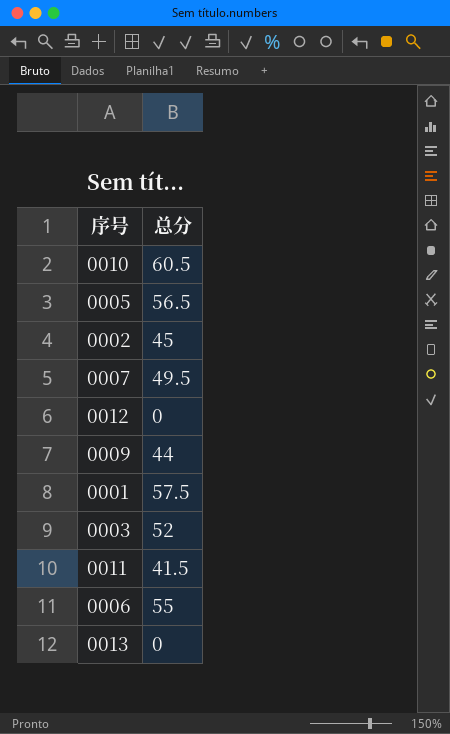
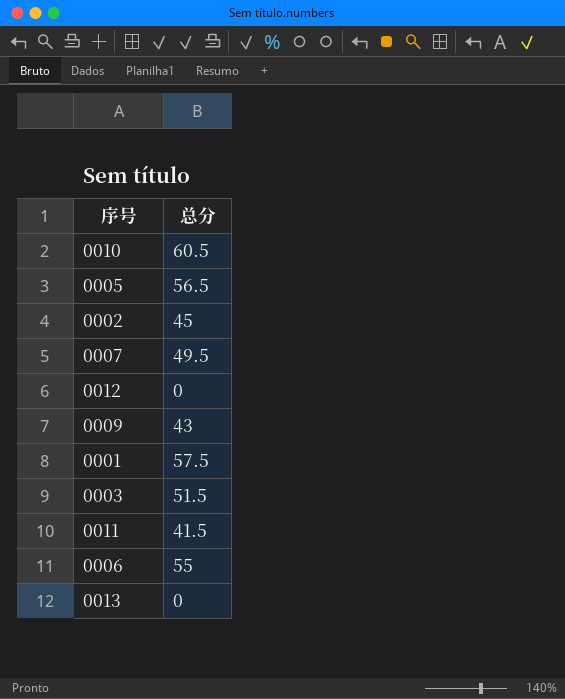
0009 | 总分: 44 -> 43
0003 | 总分: 52 -> 51.5

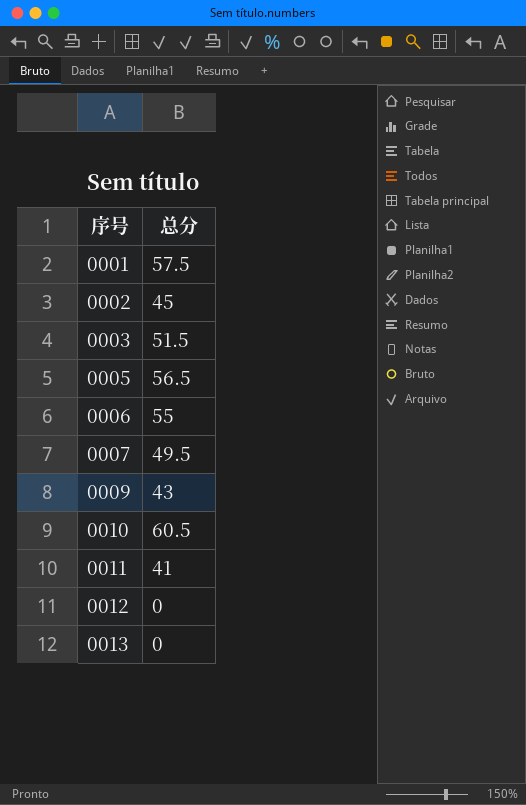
row order: none -> 序号 ascending
0011 | 总分: 41.5 -> 41

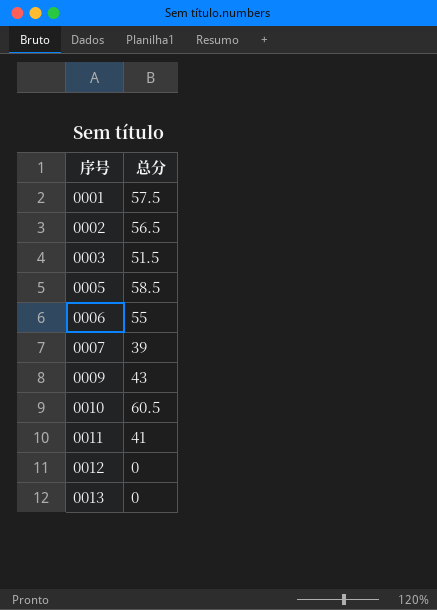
0002 | 总分: 45 -> 56.5
0005 | 总分: 56.5 -> 58.5
0007 | 总分: 49.5 -> 39

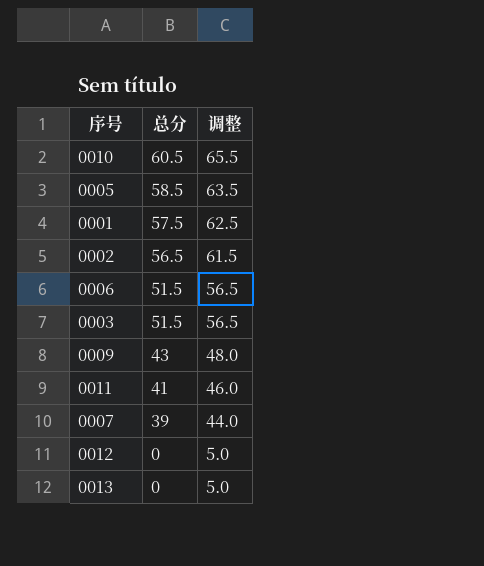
row order: 序号 ascending -> 总分 descending
column 调整 | formula: none -> [总分] + 5
0006 | 总分: 55 -> 51.5

